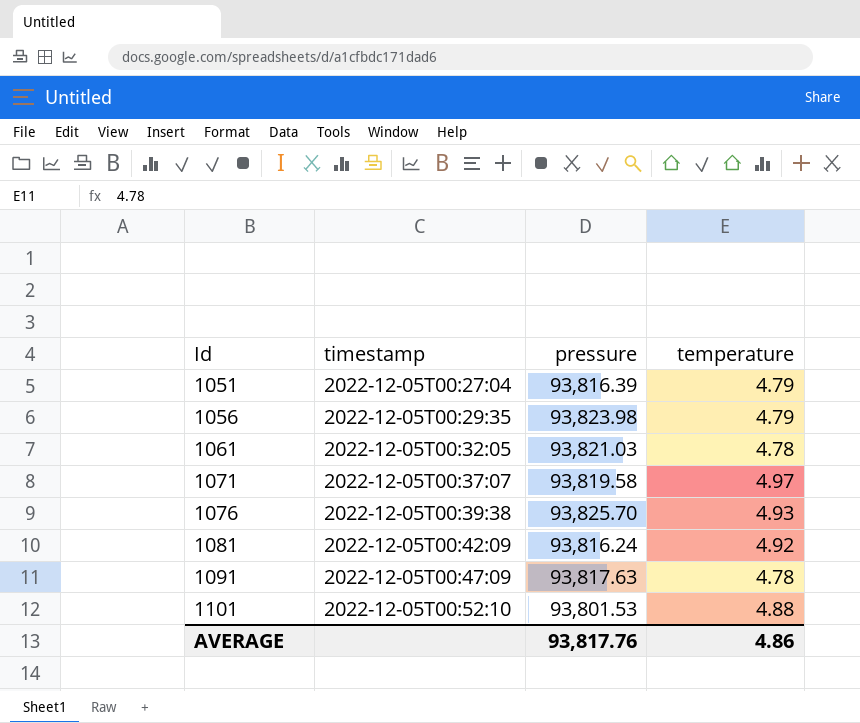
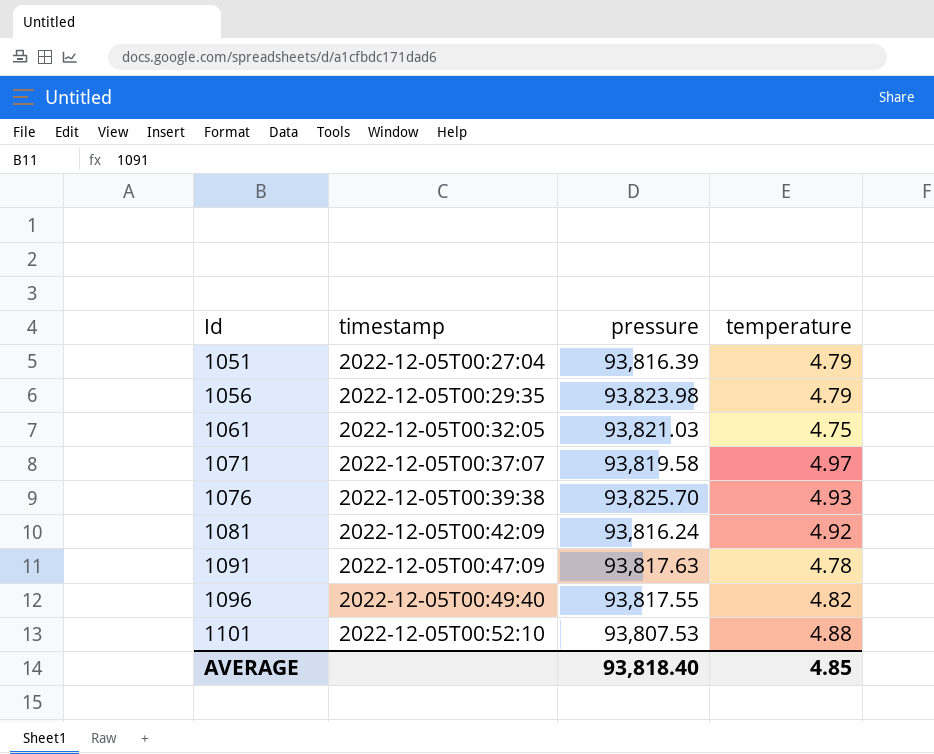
1061 | temperature: 4.78 -> 4.75
row 1096: none -> 2022-12-05T00:49:40 | 93,817.55 | 4.82
1101 | pressure: 93,801.53 -> 93,807.53
AVERAGE | pressure: 93,817.76 -> 93,818.40
AVERAGE | temperature: 4.86 -> 4.85

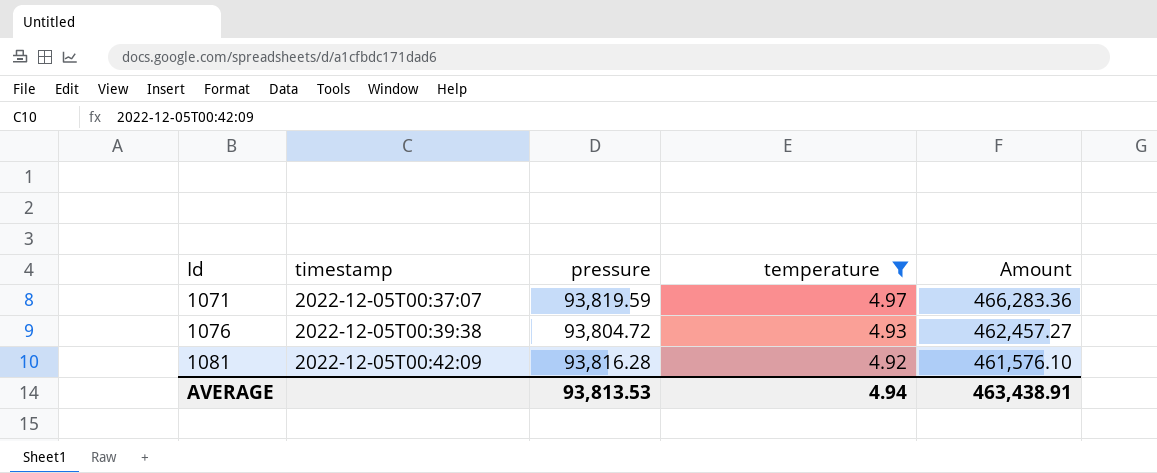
filter: none -> temperature >= 4.92
column Amount | formula: none -> [pressure] * [temperature]
1071 | pressure: 93,819.58 -> 93,819.59
1076 | pressure: 93,825.70 -> 93,804.72
1081 | pressure: 93,816.24 -> 93,816.28
AVERAGE | pressure: 93,818.40 -> 93,813.53
AVERAGE | temperature: 4.85 -> 4.94

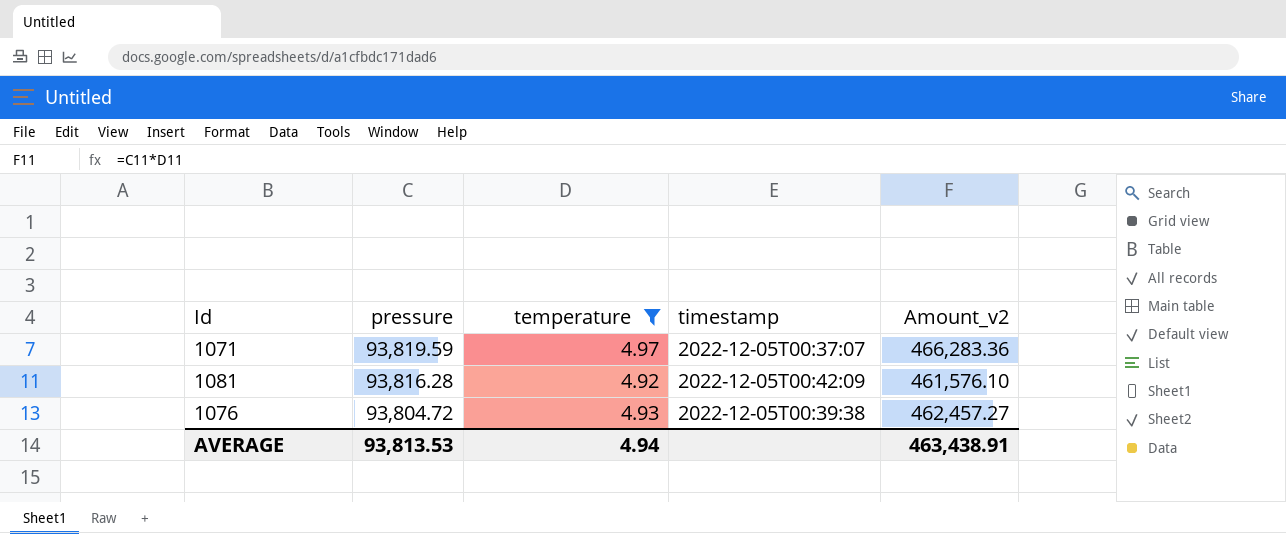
row order: Id ascending -> pressure descending
column timestamp | position: 2 -> 4
column name: Amount -> Amount_v2

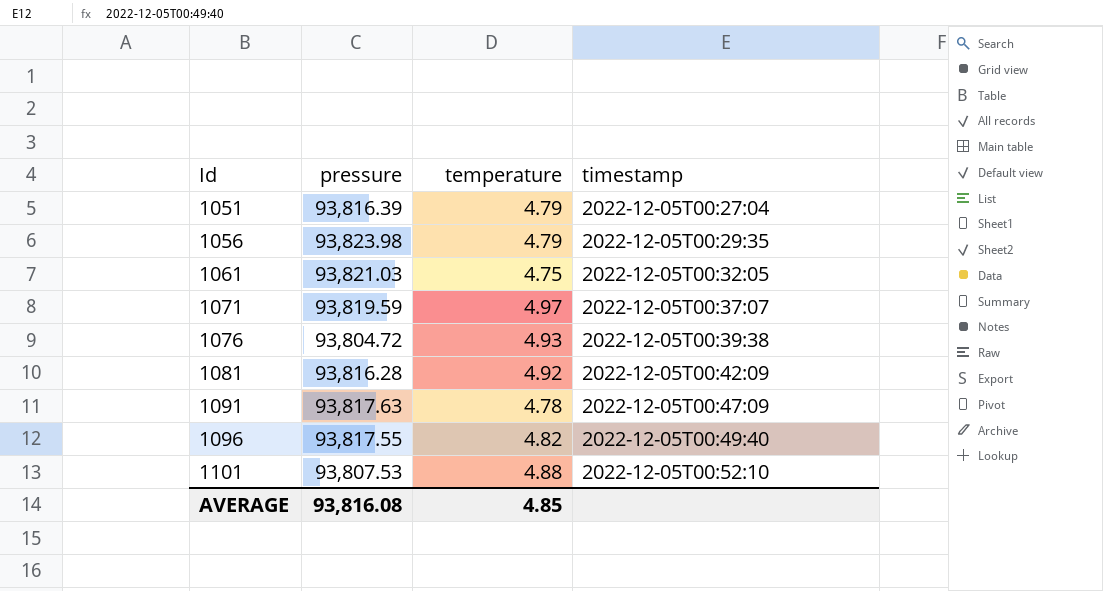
filter: temperature >= 4.92 -> none
row order: pressure descending -> Id ascending
column Amount_v2 | formula: [pressure] * [temperature] -> none
AVERAGE | pressure: 93,813.53 -> 93,816.08
AVERAGE | temperature: 4.94 -> 4.85

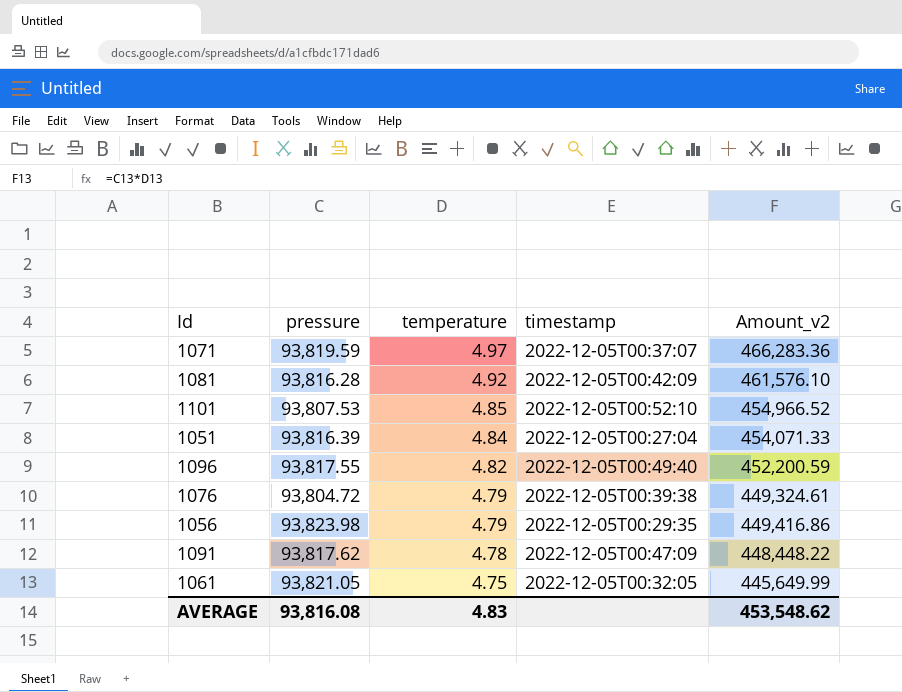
row order: Id ascending -> temperature descending
column Amount_v2 | formula: none -> [pressure] * [temperature]
1101 | temperature: 4.88 -> 4.85
1051 | temperature: 4.79 -> 4.84
1076 | temperature: 4.93 -> 4.79
1091 | pressure: 93,817.63 -> 93,817.62
1061 | pressure: 93,821.03 -> 93,821.05
AVERAGE | temperature: 4.85 -> 4.83

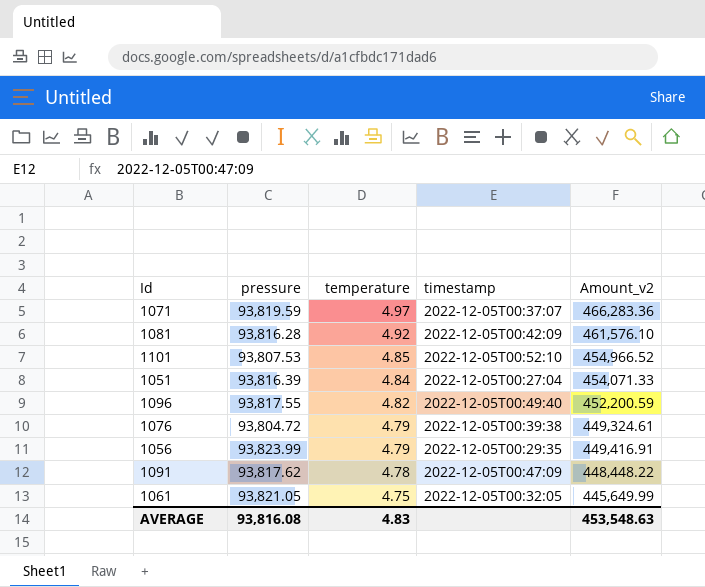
1056 | pressure: 93,823.98 -> 93,823.99
1056 | Amount_v2: 449,416.86 -> 449,416.91
AVERAGE | Amount_v2: 453,548.62 -> 453,548.63

